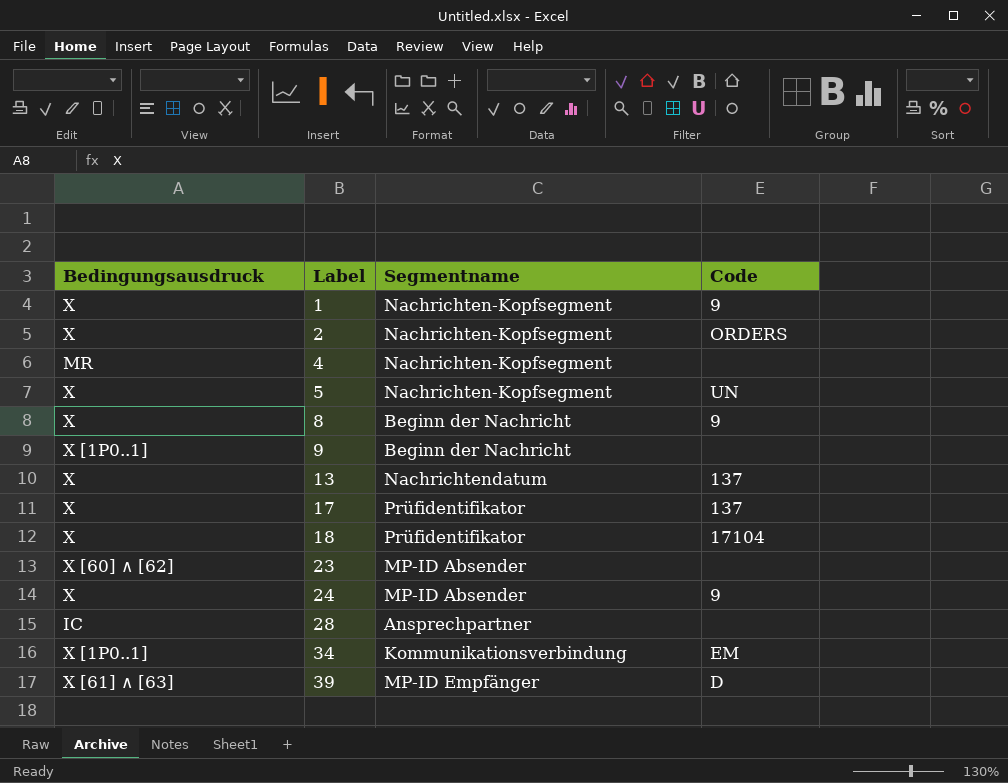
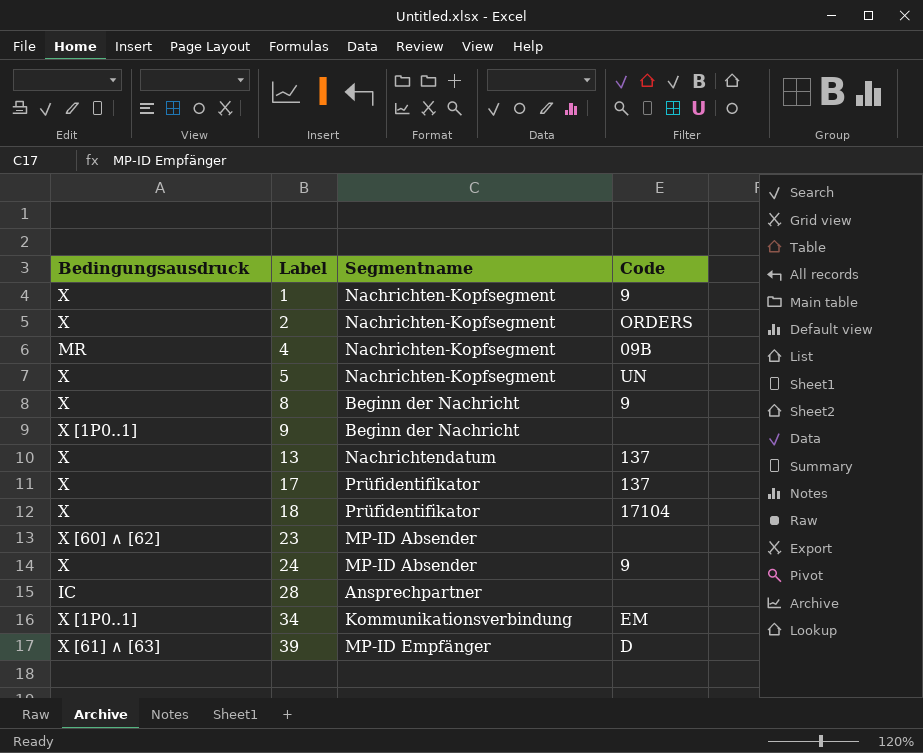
4 | Code: none -> 09B

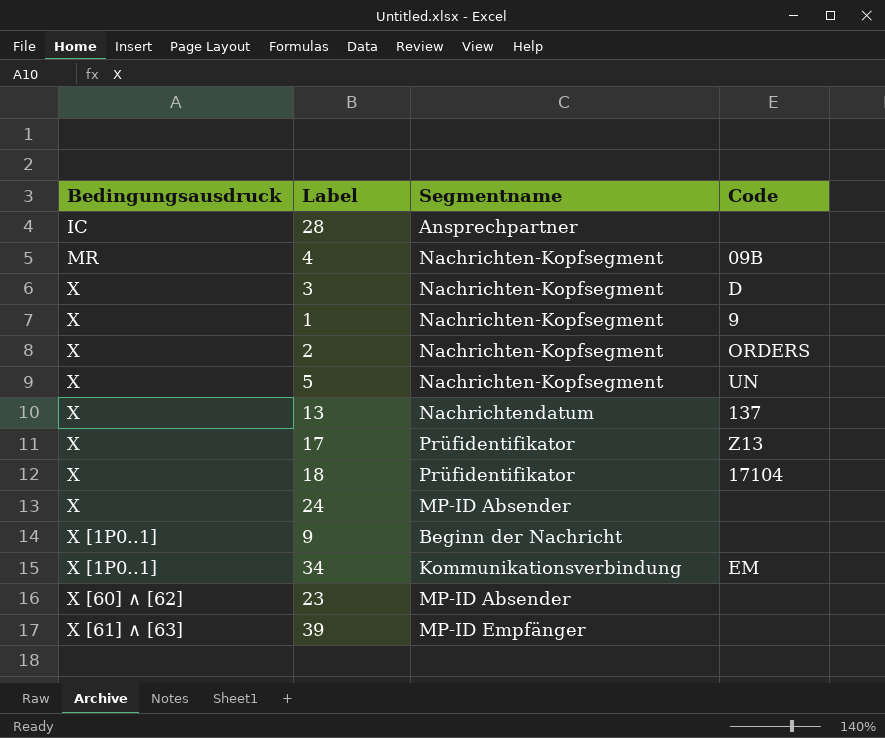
row order: Label ascending -> Bedingungsausdruck ascending
row 8: X | Beginn der Nachricht | 9 -> none
row 3: none -> X | Nachrichten-Kopfsegment | D
17 | Code: 137 -> Z13
24 | Code: 9 -> none
39 | Code: D -> none

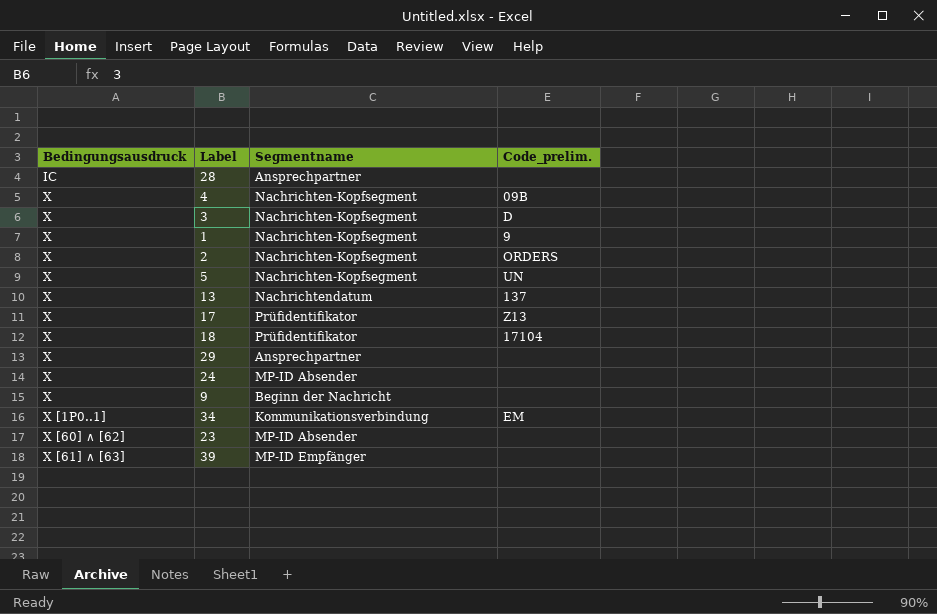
column name: Code -> Code_prelim.
4 | Bedingungsausdruck: MR -> X
row 29: none -> X | Ansprechpartner | none
9 | Bedingungsausdruck: X [1P0..1] -> X

